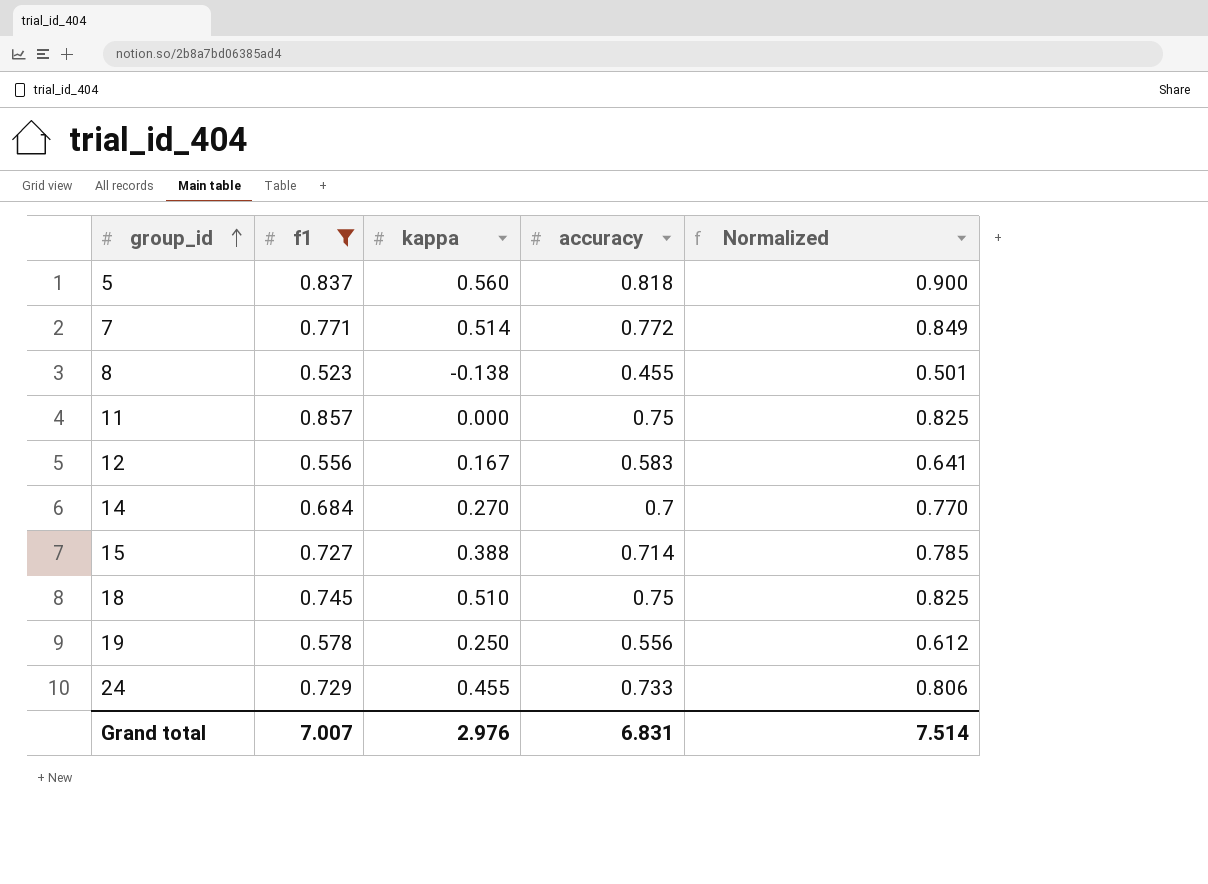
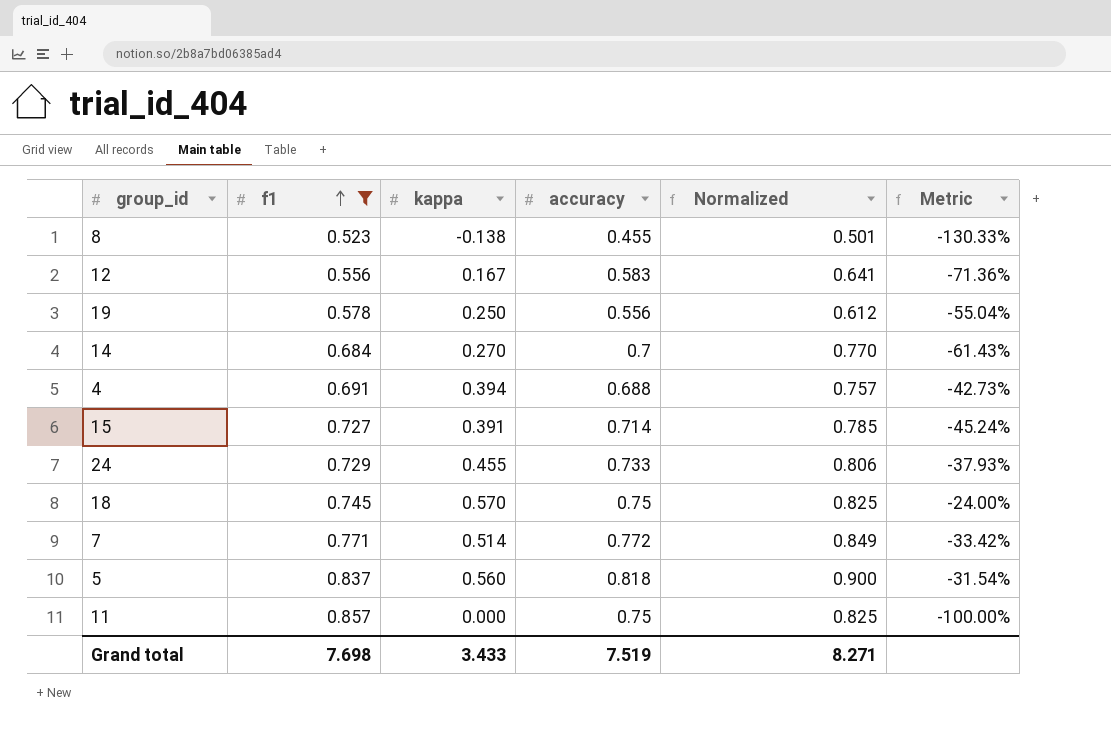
row order: group_id ascending -> f1 ascending
column Metric | formula: none -> ([kappa] - [accuracy]) / [accuracy]
row 4: none -> 0.691 | 0.394 | 0.688 | 0.757 | -42.73%
15 | kappa: 0.388 -> 0.391
18 | kappa: 0.510 -> 0.570
Grand total | f1: 7.007 -> 7.698
Grand total | kappa: 2.976 -> 3.433
Grand total | accuracy: 6.831 -> 7.519
Grand total | Normalized: 7.514 -> 8.271

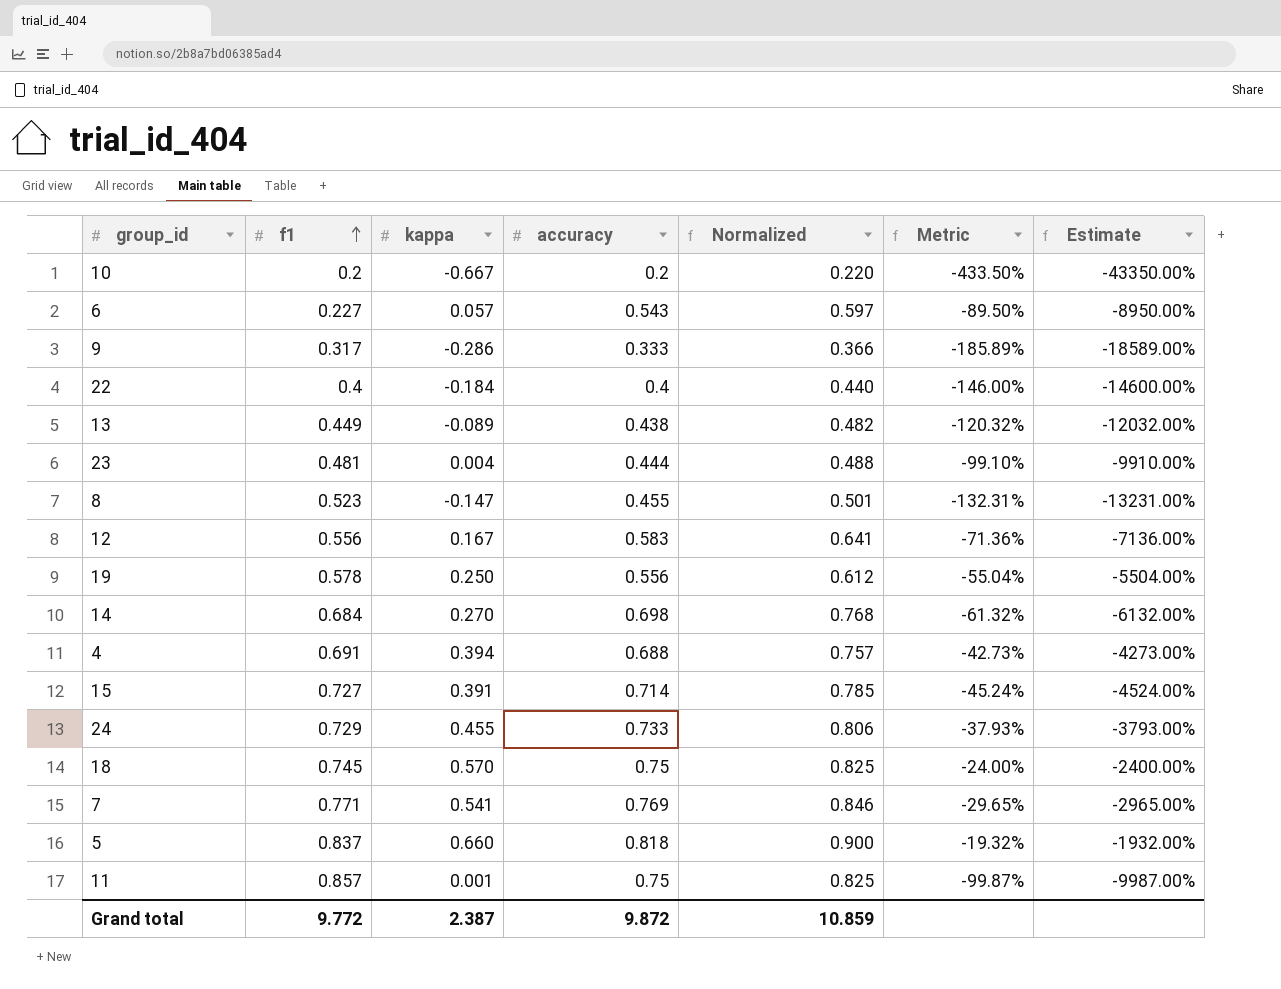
filter: f1 >= 0.523 -> none
column Estimate | formula: none -> [Metric] * 100
8 | kappa: -0.138 -> -0.147
8 | Metric: -130.33% -> -132.31%
14 | accuracy: 0.7 -> 0.698
14 | Normalized: 0.770 -> 0.768
14 | Metric: -61.43% -> -61.32%
7 | kappa: 0.514 -> 0.541
7 | accuracy: 0.772 -> 0.769
7 | Normalized: 0.849 -> 0.846
7 | Metric: -33.42% -> -29.65%
5 | kappa: 0.560 -> 0.660
5 | Metric: -31.54% -> -19.32%
11 | kappa: 0.000 -> 0.001
11 | Metric: -100.00% -> -99.87%
Grand total | f1: 7.698 -> 9.772
Grand total | kappa: 3.433 -> 2.387
Grand total | accuracy: 7.519 -> 9.872
Grand total | Normalized: 8.271 -> 10.859

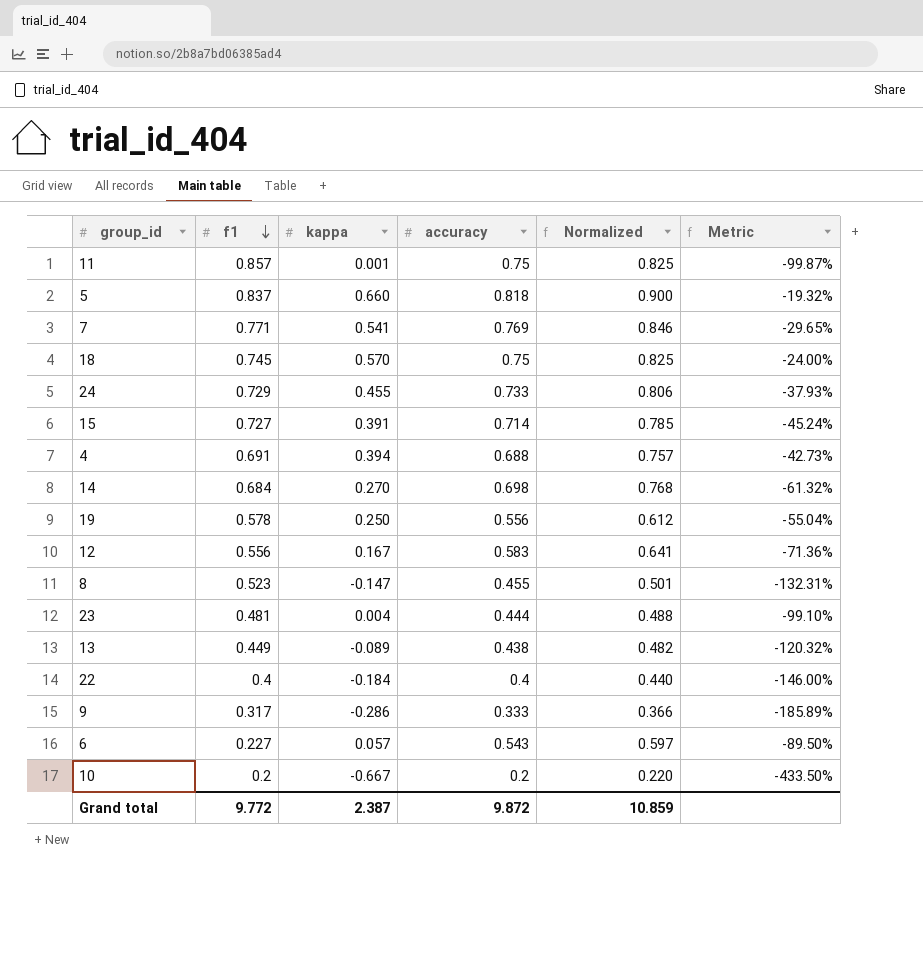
row order: f1 ascending -> f1 descending
column Estimate | formula: [Metric] * 100 -> none

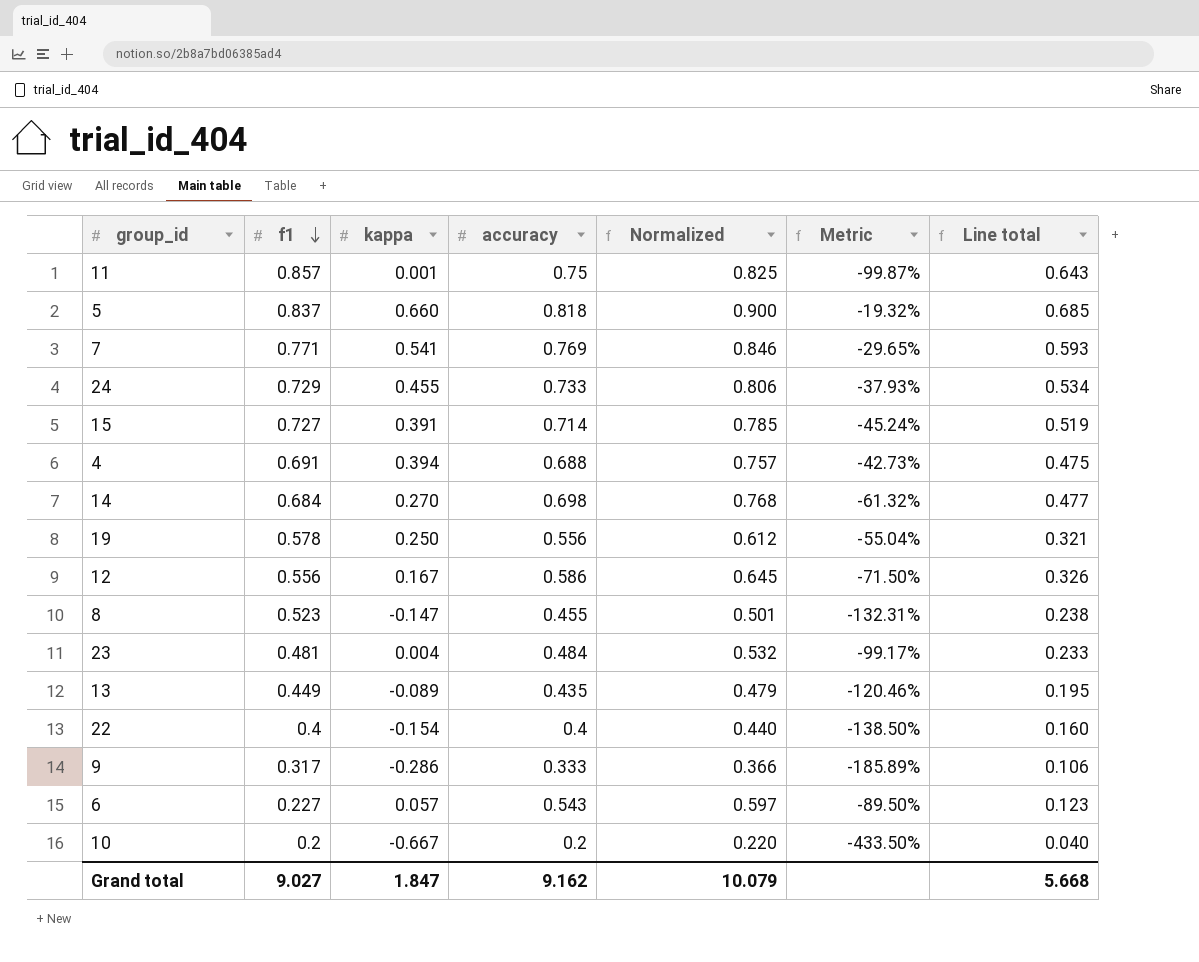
column Line total | formula: none -> [f1] * [accuracy]
row 18: 0.745 | 0.570 | 0.75 | 0.825 | -24.00% -> none
12 | accuracy: 0.583 -> 0.586
12 | Normalized: 0.641 -> 0.645
12 | Metric: -71.36% -> -71.50%
23 | accuracy: 0.444 -> 0.484
23 | Normalized: 0.488 -> 0.532
23 | Metric: -99.10% -> -99.17%
13 | accuracy: 0.438 -> 0.435
13 | Normalized: 0.482 -> 0.479
13 | Metric: -120.32% -> -120.46%
22 | kappa: -0.184 -> -0.154
22 | Metric: -146.00% -> -138.50%
Grand total | f1: 9.772 -> 9.027
Grand total | kappa: 2.387 -> 1.847
Grand total | accuracy: 9.872 -> 9.162
Grand total | Normalized: 10.859 -> 10.079

